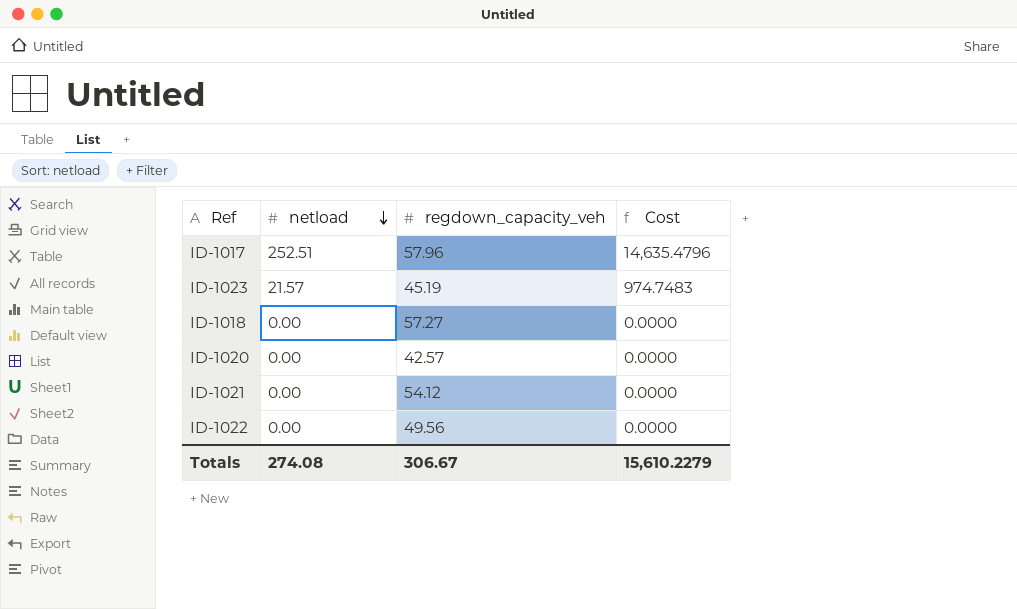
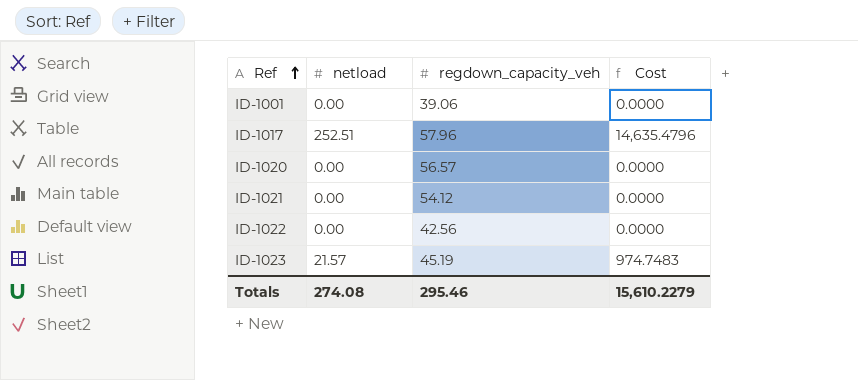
row order: netload descending -> Ref ascending
row ID-1018: 0.00 | 57.27 | 0.0000 -> none
row ID-1001: none -> 0.00 | 39.06 | 0.0000
ID-1020 | regdown_capacity_veh: 42.57 -> 56.57
ID-1022 | regdown_capacity_veh: 49.56 -> 42.56
Totals | regdown_capacity_veh: 306.67 -> 295.46

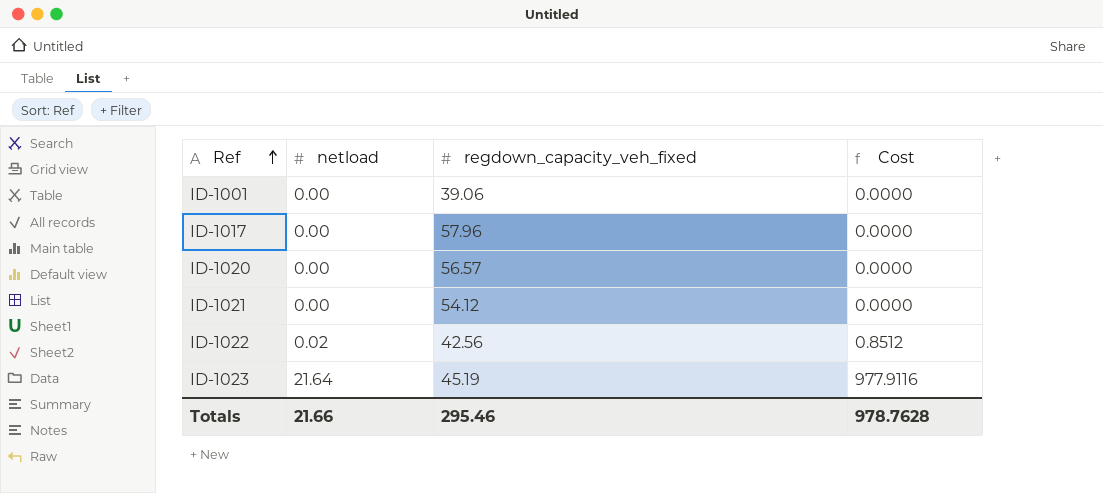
column name: regdown_capacity_veh -> regdown_capacity_veh_fixed
ID-1017 | netload: 252.51 -> 0.00
ID-1017 | Cost: 14,635.4796 -> 0.0000
ID-1022 | netload: 0.00 -> 0.02
ID-1022 | Cost: 0.0000 -> 0.8512
ID-1023 | netload: 21.57 -> 21.64
ID-1023 | Cost: 974.7483 -> 977.9116
Totals | netload: 274.08 -> 21.66
Totals | Cost: 15,610.2279 -> 978.7628

